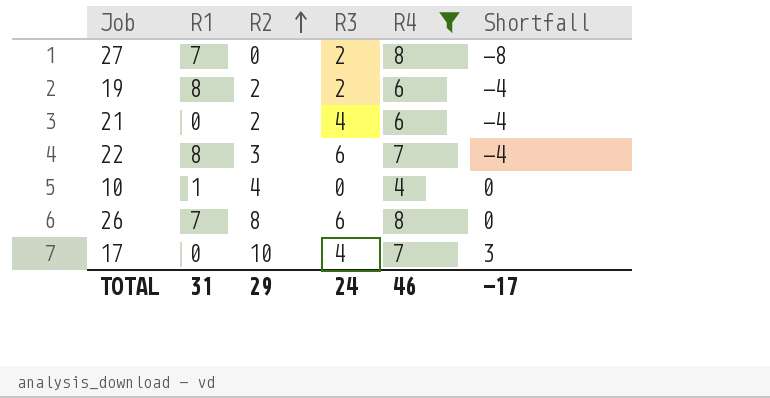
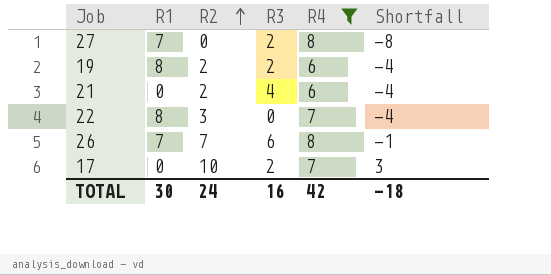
row 10: 1 | 4 | 0 | 4 | 0 -> none
22 | R3: 6 -> 0
26 | R2: 8 -> 7
26 | Shortfall: 0 -> -1
17 | R3: 4 -> 2
TOTAL | R1: 31 -> 30
TOTAL | R2: 29 -> 24
TOTAL | R3: 24 -> 16
TOTAL | R4: 46 -> 42
TOTAL | Shortfall: -17 -> -18

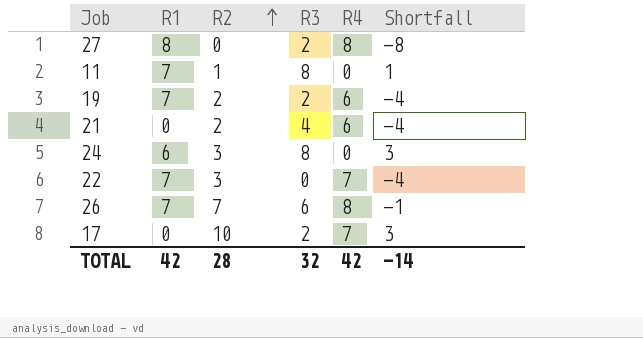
filter: R4 != 0 -> none
27 | R1: 7 -> 8
19 | R1: 8 -> 7
22 | R1: 8 -> 7
TOTAL | R1: 30 -> 42
TOTAL | R2: 24 -> 28
TOTAL | R3: 16 -> 32
TOTAL | Shortfall: -18 -> -14

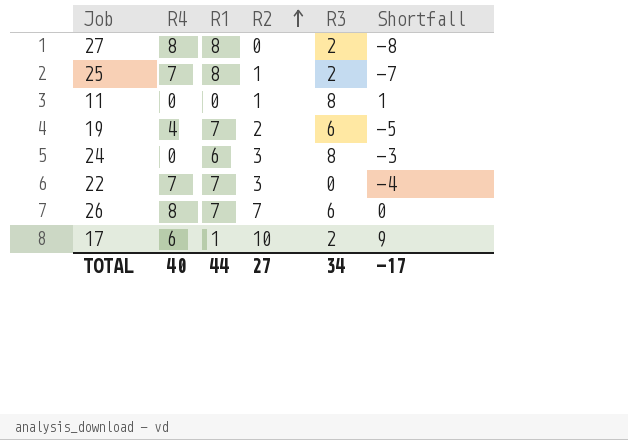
column R4 | position: 5 -> 2
column Shortfall | formula: [R2] - [R4] -> [R2] - [R1]
row 21: 0 | 2 | 4 | 6 | -4 -> none
row 25: none -> 7 | 8 | 1 | 2 | -7
11 | R1: 7 -> 0
19 | R4: 6 -> 4
19 | R3: 2 -> 6
17 | R4: 7 -> 6
17 | R1: 0 -> 1
TOTAL | R4: 42 -> 40
TOTAL | R1: 42 -> 44
TOTAL | R2: 28 -> 27
TOTAL | R3: 32 -> 34
TOTAL | Shortfall: -14 -> -17

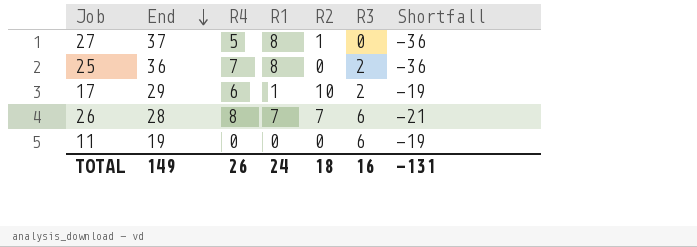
row order: R2 ascending -> End descending
column End | position: none -> 2
column Shortfall | formula: [R2] - [R1] -> [R2] - [End]
row 19: 4 | 7 | 2 | 6 | -5 -> none
row 24: 0 | 6 | 3 | 8 | -3 -> none
row 22: 7 | 7 | 3 | 0 | -4 -> none
27 | R4: 8 -> 5
27 | R2: 0 -> 1
27 | R3: 2 -> 0
25 | R2: 1 -> 0
11 | R2: 1 -> 0
11 | R3: 8 -> 6
TOTAL | R4: 40 -> 26
TOTAL | R1: 44 -> 24
TOTAL | R2: 27 -> 18
TOTAL | R3: 34 -> 16
TOTAL | Shortfall: -17 -> -131

